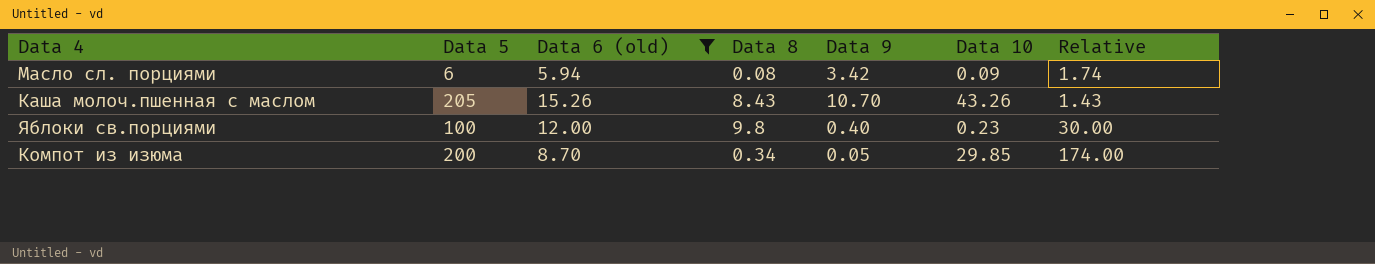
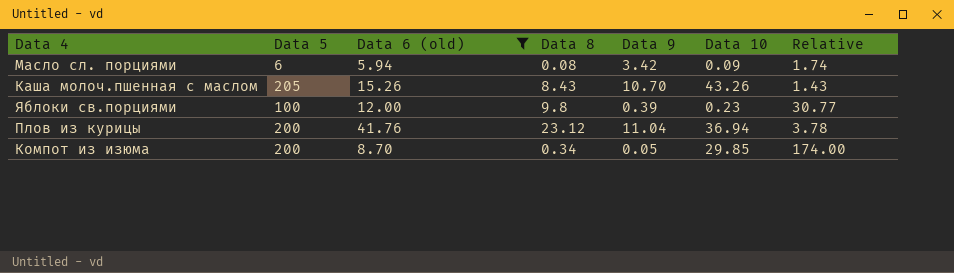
Яблоки св.порциями | Data 9: 0.40 -> 0.39
Яблоки св.порциями | Relative: 30.00 -> 30.77
row Плов из курицы: none -> 200 | 41.76 | 23.12 | 11.04 | 36.94 | 3.78

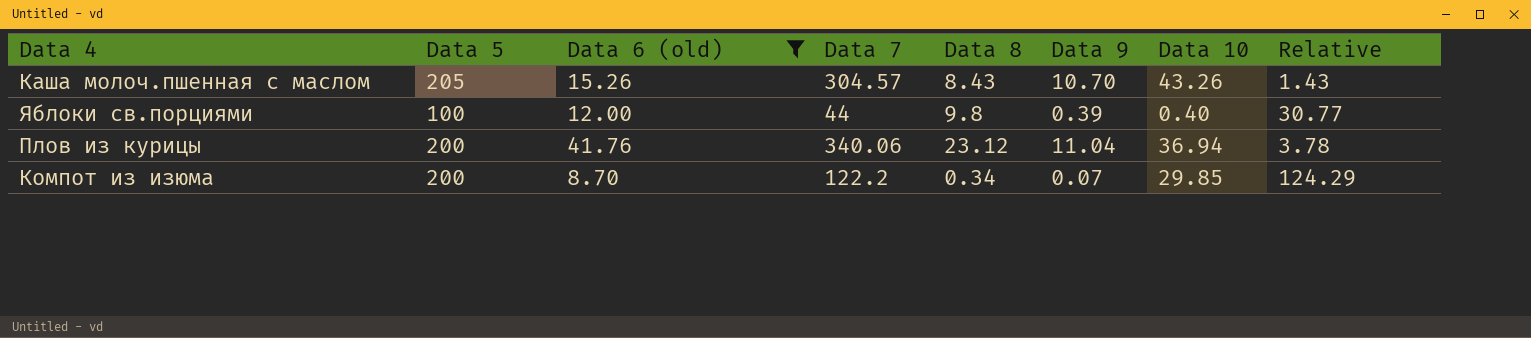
column Data 7 | position: none -> 4
row Масло сл. порциями: 6 | 5.94 | 0.08 | 3.42 | 0.09 | 1.74 -> none
Яблоки св.порциями | Data 10: 0.23 -> 0.40
Компот из изюма | Data 9: 0.05 -> 0.07
Компот из изюма | Relative: 174.00 -> 124.29

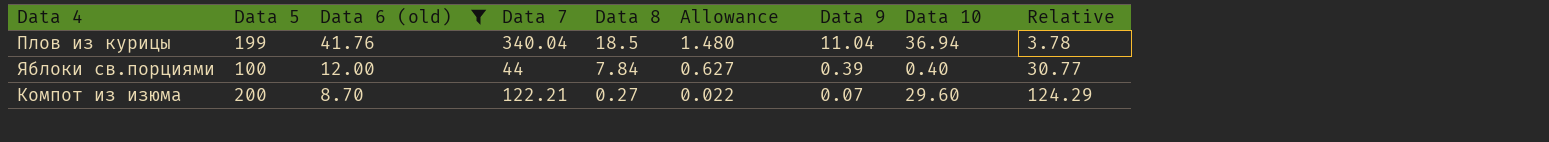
row order: none -> Data 6 (old) descending
column Allowance | formula: none -> [Data 8] * 0.08
row Каша молоч.пшенная с маслом: 205 | 15.26 | 304.57 | 8.43 | 10.70 | 43.26 | 1.43 -> none
Плов из курицы | Data 5: 200 -> 199
Плов из курицы | Data 7: 340.06 -> 340.04
Плов из курицы | Data 8: 23.12 -> 18.5
Яблоки св.порциями | Data 8: 9.8 -> 7.84
Компот из изюма | Data 7: 122.2 -> 122.21
Компот из изюма | Data 8: 0.34 -> 0.27
Компот из изюма | Data 10: 29.85 -> 29.60

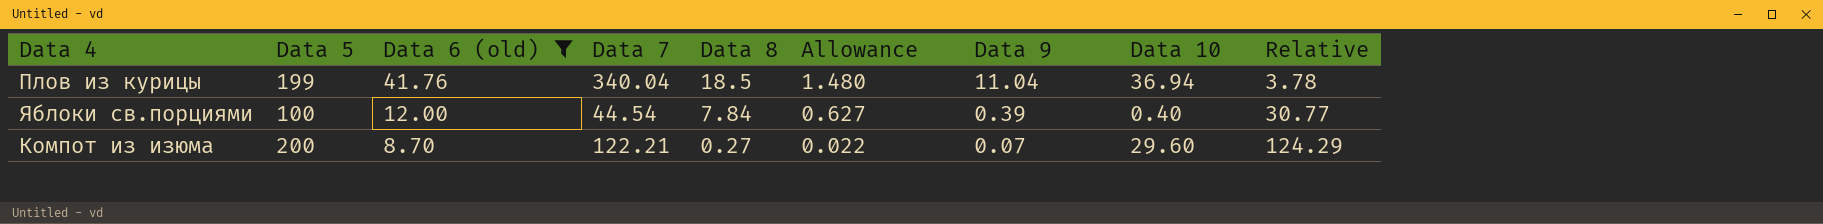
Яблоки св.порциями | Data 7: 44 -> 44.54

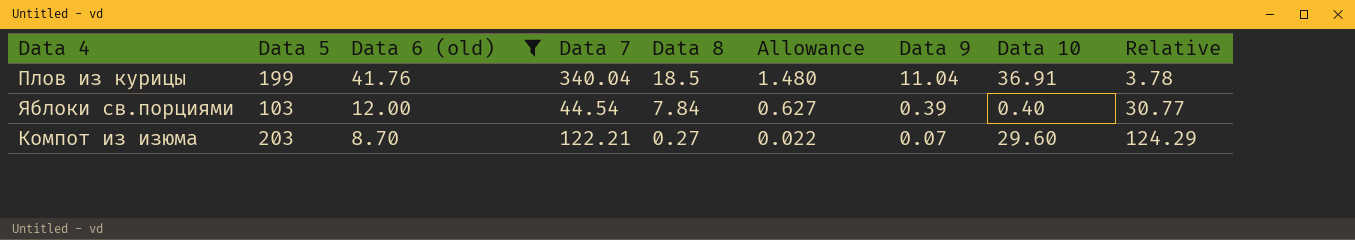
Плов из курицы | Data 10: 36.94 -> 36.91
Яблоки св.порциями | Data 5: 100 -> 103
Компот из изюма | Data 5: 200 -> 203

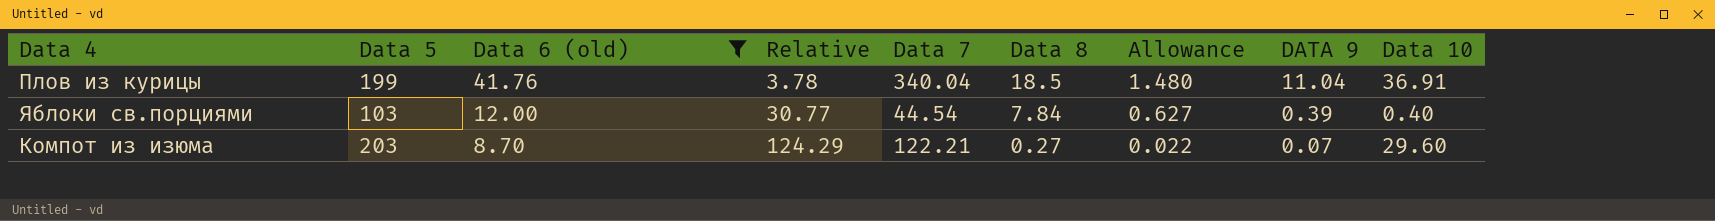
column Relative | position: 9 -> 4
column name: Data 9 -> DATA 9

